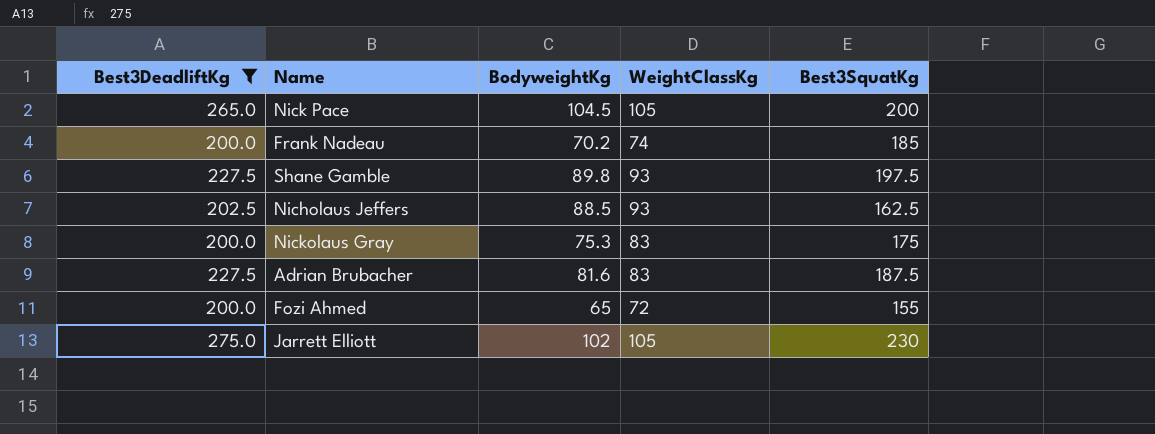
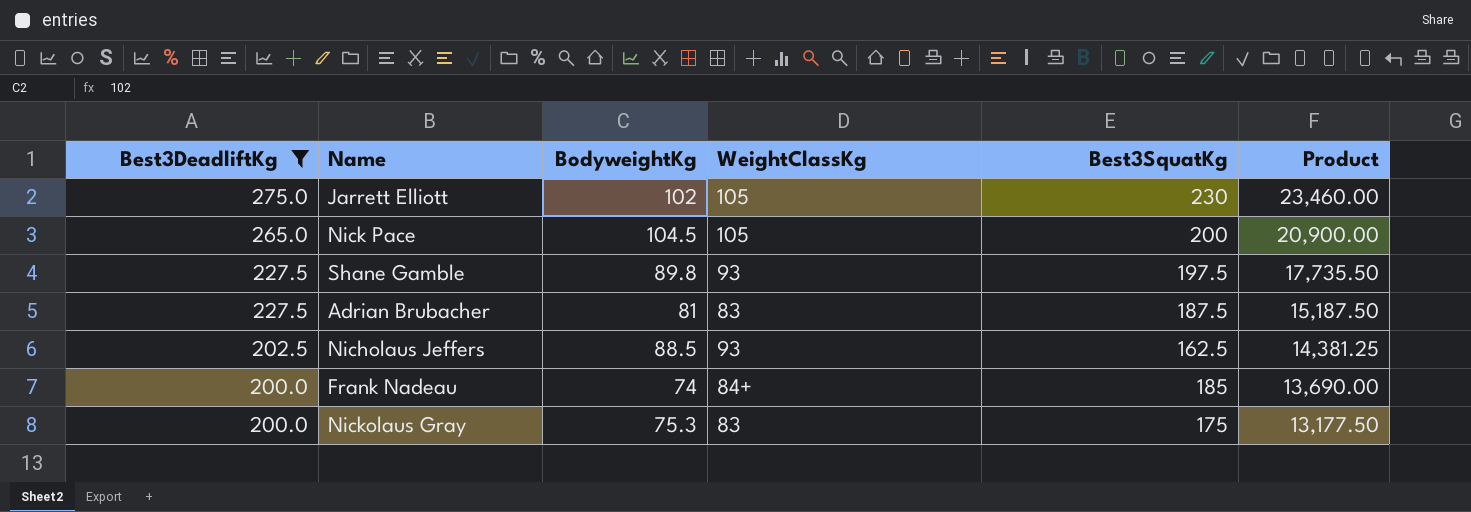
row order: none -> Best3DeadliftKg descending
column Product | formula: none -> [BodyweightKg] * [Best3SquatKg]
row Fozi Ahmed: 200.0 | 65 | 72 | 155 -> none
Adrian Brubacher | BodyweightKg: 81.6 -> 81
Frank Nadeau | BodyweightKg: 70.2 -> 74
Frank Nadeau | WeightClassKg: 74 -> 84+

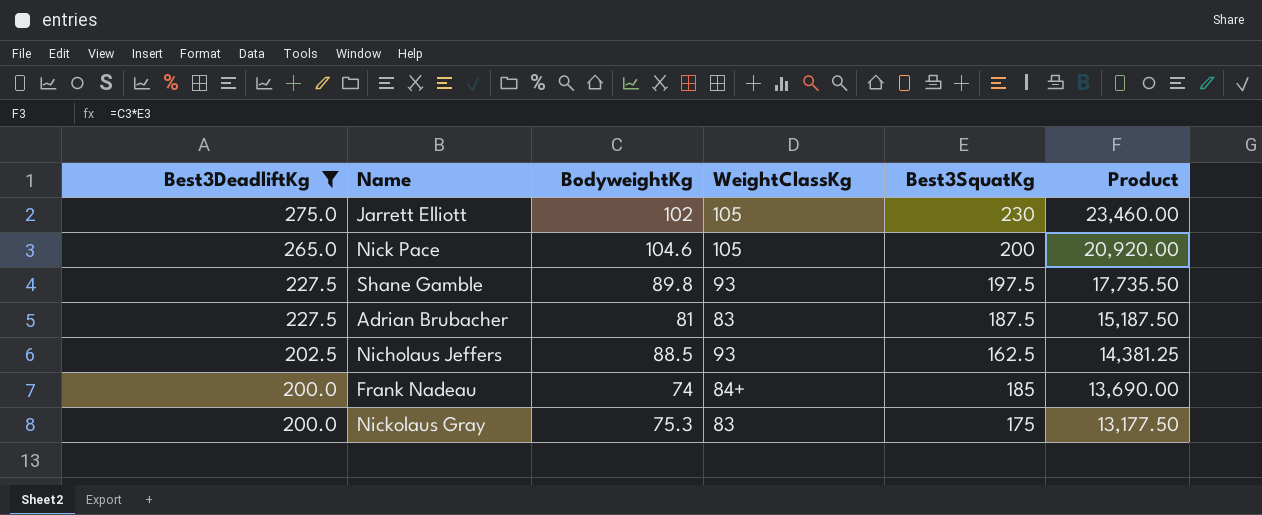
Nick Pace | BodyweightKg: 104.5 -> 104.6
Nick Pace | Product: 20,900.00 -> 20,920.00

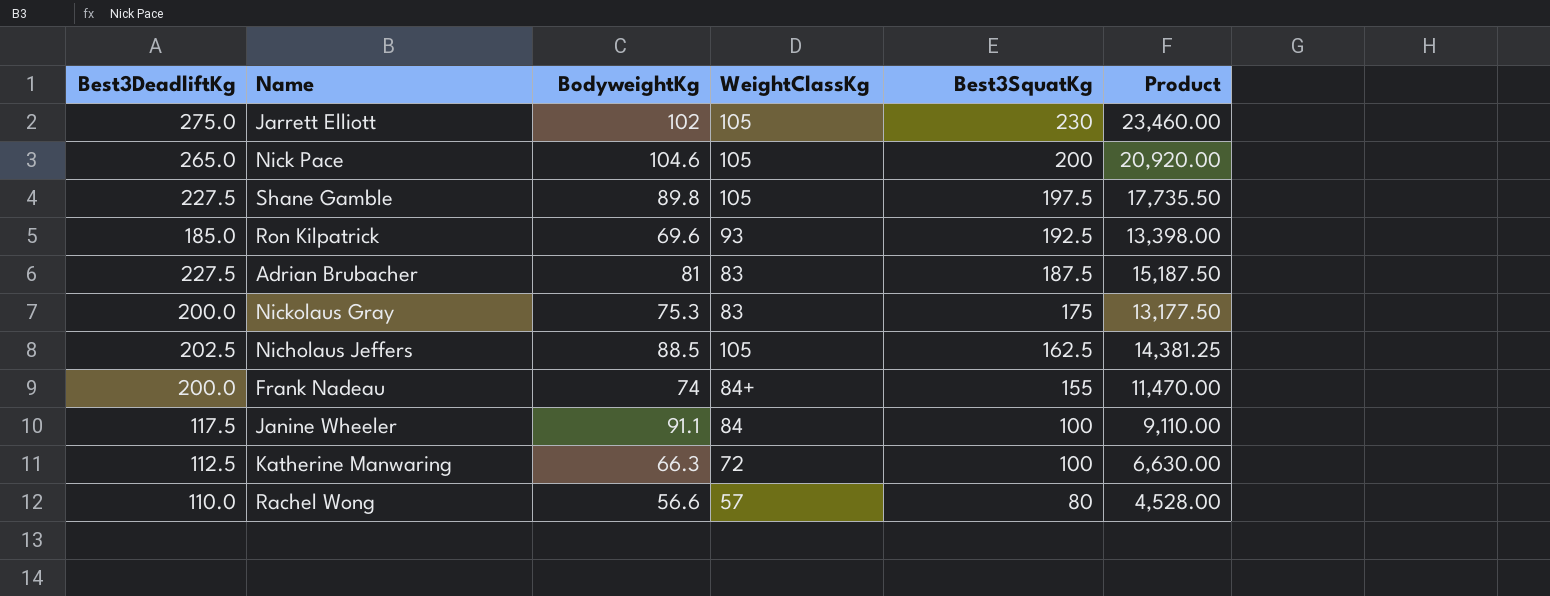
filter: Best3DeadliftKg >= 200.0 -> none
row order: Best3DeadliftKg descending -> Best3SquatKg descending
Shane Gamble | WeightClassKg: 93 -> 105
Nicholaus Jeffers | WeightClassKg: 93 -> 105
Frank Nadeau | Best3SquatKg: 185 -> 155
Frank Nadeau | Product: 13,690.00 -> 11,470.00

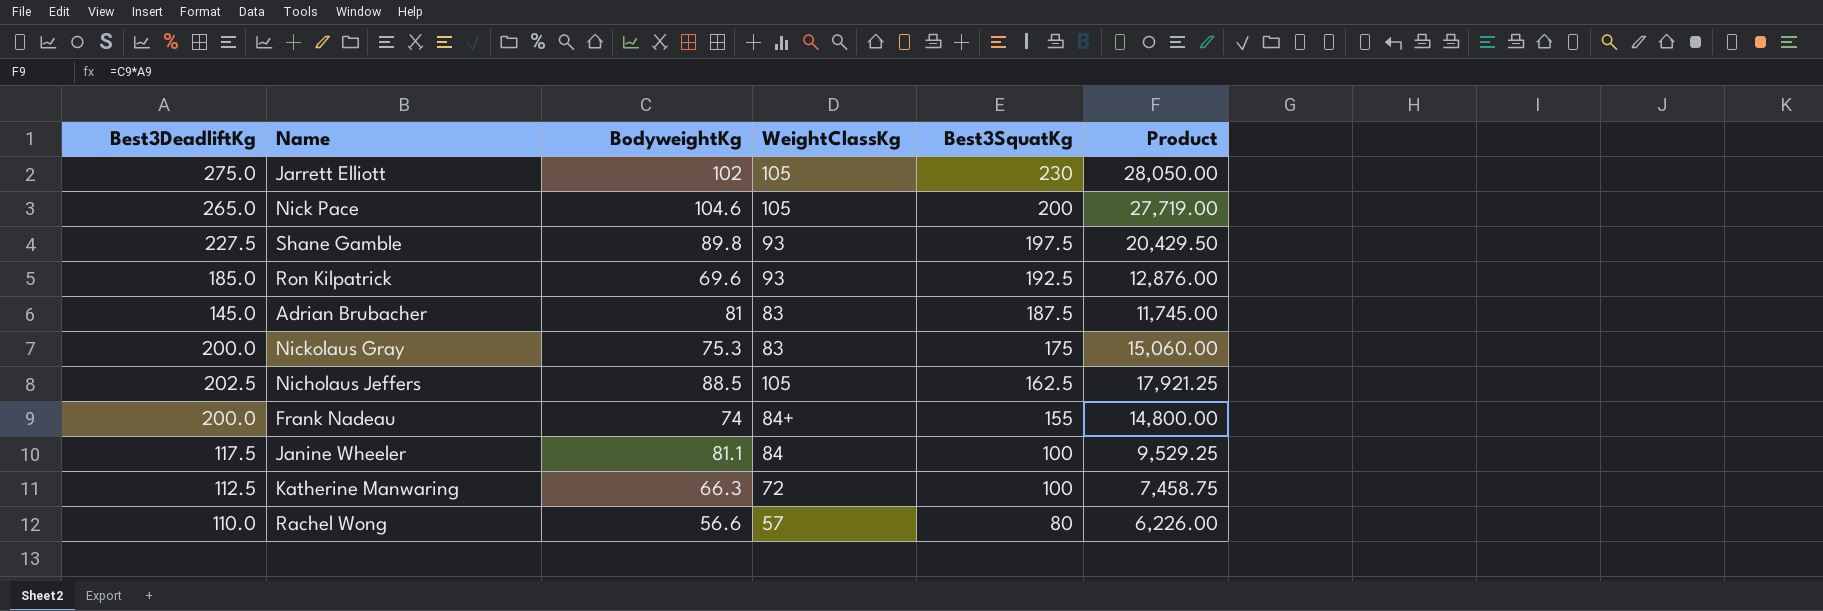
column Product | formula: [BodyweightKg] * [Best3SquatKg] -> [Best3DeadliftKg] * [BodyweightKg]
Shane Gamble | WeightClassKg: 105 -> 93
Adrian Brubacher | Best3DeadliftKg: 227.5 -> 145.0
Janine Wheeler | BodyweightKg: 91.1 -> 81.1

